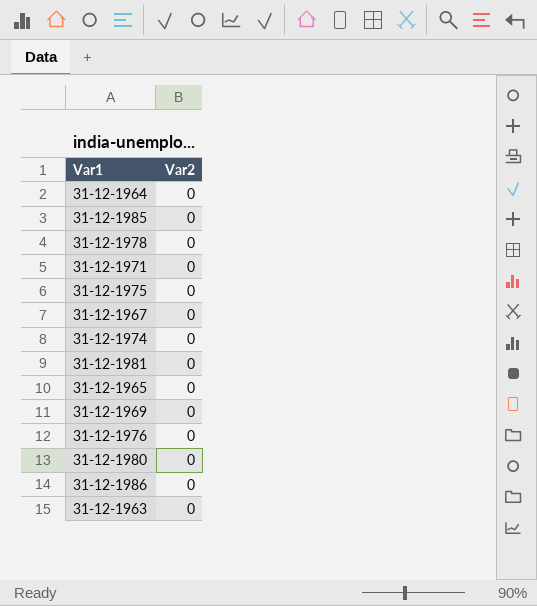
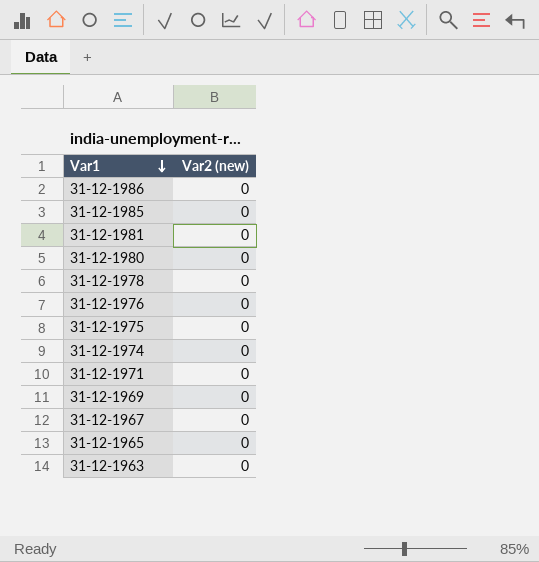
row order: none -> Var1 descending
column name: Var2 -> Var2 (new)
row 31-12-1964: 0 -> none

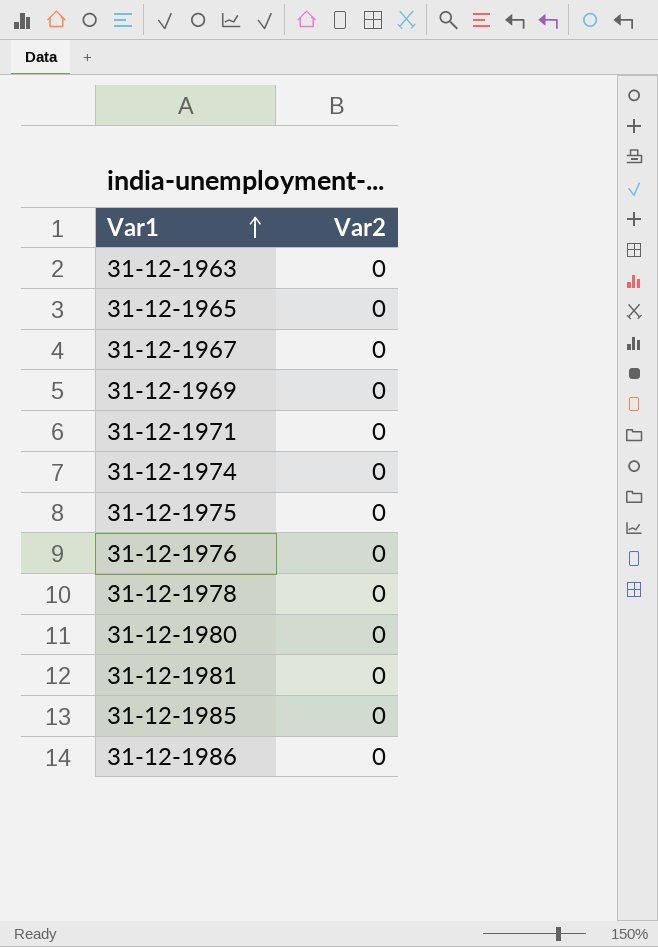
row order: Var1 descending -> Var1 ascending
column name: Var2 (new) -> Var2

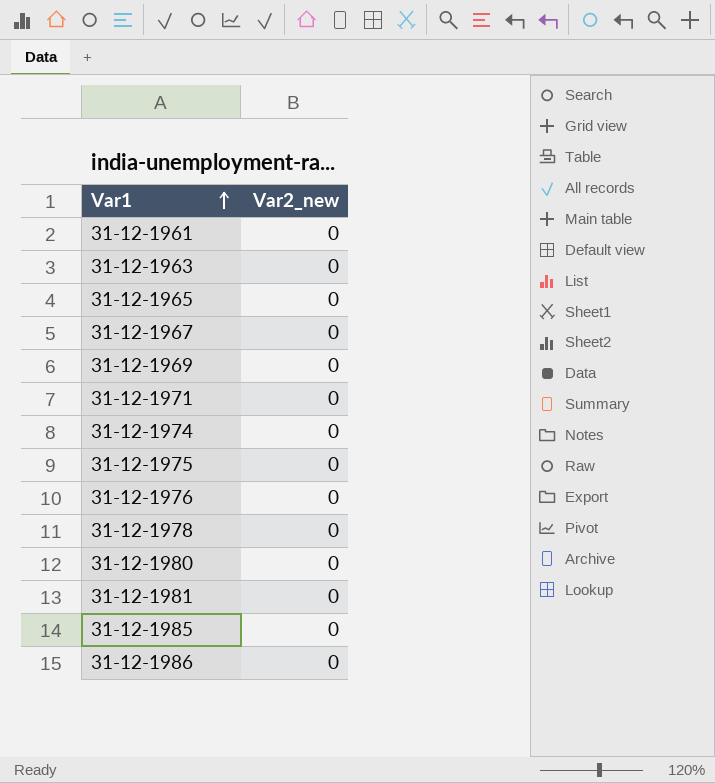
column name: Var2 -> Var2_new
row 31-12-1961: none -> 0

